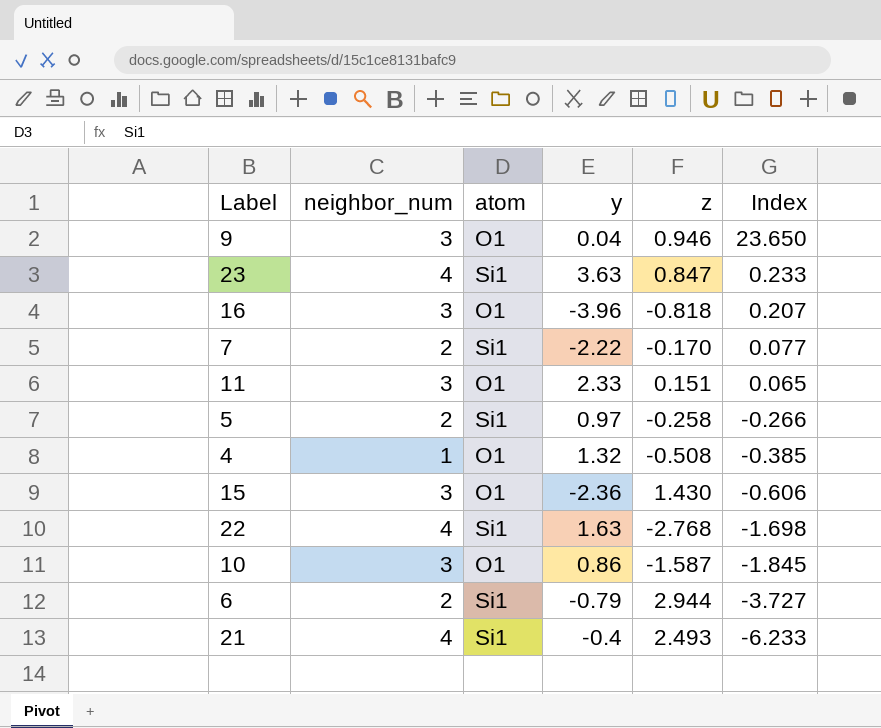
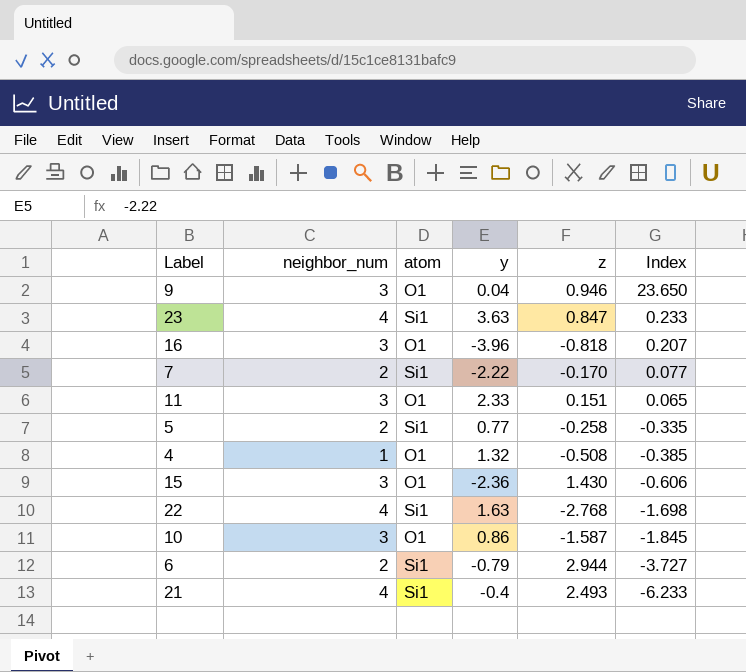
5 | y: 0.97 -> 0.77
5 | Index: -0.266 -> -0.335

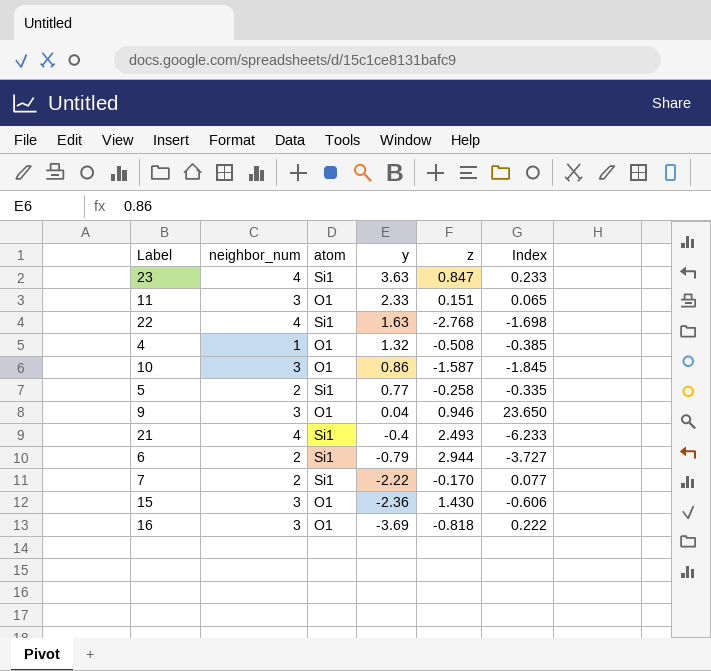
row order: Index descending -> y descending
16 | y: -3.96 -> -3.69
16 | Index: 0.207 -> 0.222

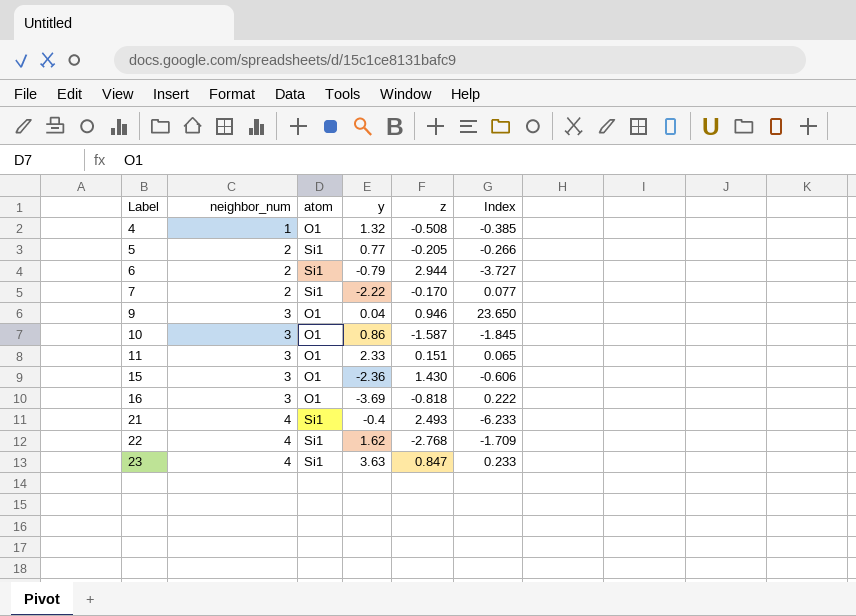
row order: y descending -> Label ascending
5 | z: -0.258 -> -0.205
5 | Index: -0.335 -> -0.266
22 | y: 1.63 -> 1.62
22 | Index: -1.698 -> -1.709

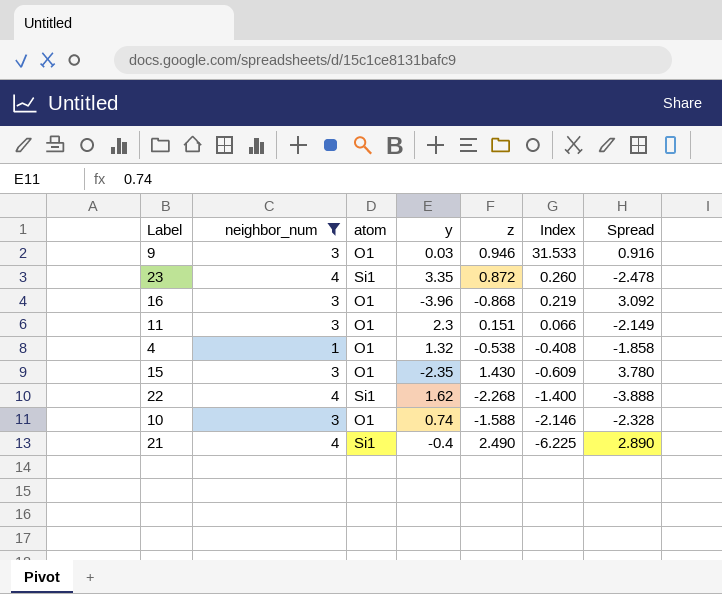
filter: none -> neighbor_num != 2
row order: Label ascending -> Index descending
column Spread | formula: none -> [z] - [y]
9 | y: 0.04 -> 0.03
9 | Index: 23.650 -> 31.533
23 | y: 3.63 -> 3.35
23 | z: 0.847 -> 0.872
23 | Index: 0.233 -> 0.260
16 | y: -3.69 -> -3.96
16 | z: -0.818 -> -0.868
16 | Index: 0.222 -> 0.219
11 | y: 2.33 -> 2.3
11 | Index: 0.065 -> 0.066
4 | z: -0.508 -> -0.538
4 | Index: -0.385 -> -0.408
15 | y: -2.36 -> -2.35
15 | Index: -0.606 -> -0.609
22 | z: -2.768 -> -2.268
22 | Index: -1.709 -> -1.400
10 | y: 0.86 -> 0.74
10 | z: -1.587 -> -1.588
10 | Index: -1.845 -> -2.146
21 | z: 2.493 -> 2.490
21 | Index: -6.233 -> -6.225

